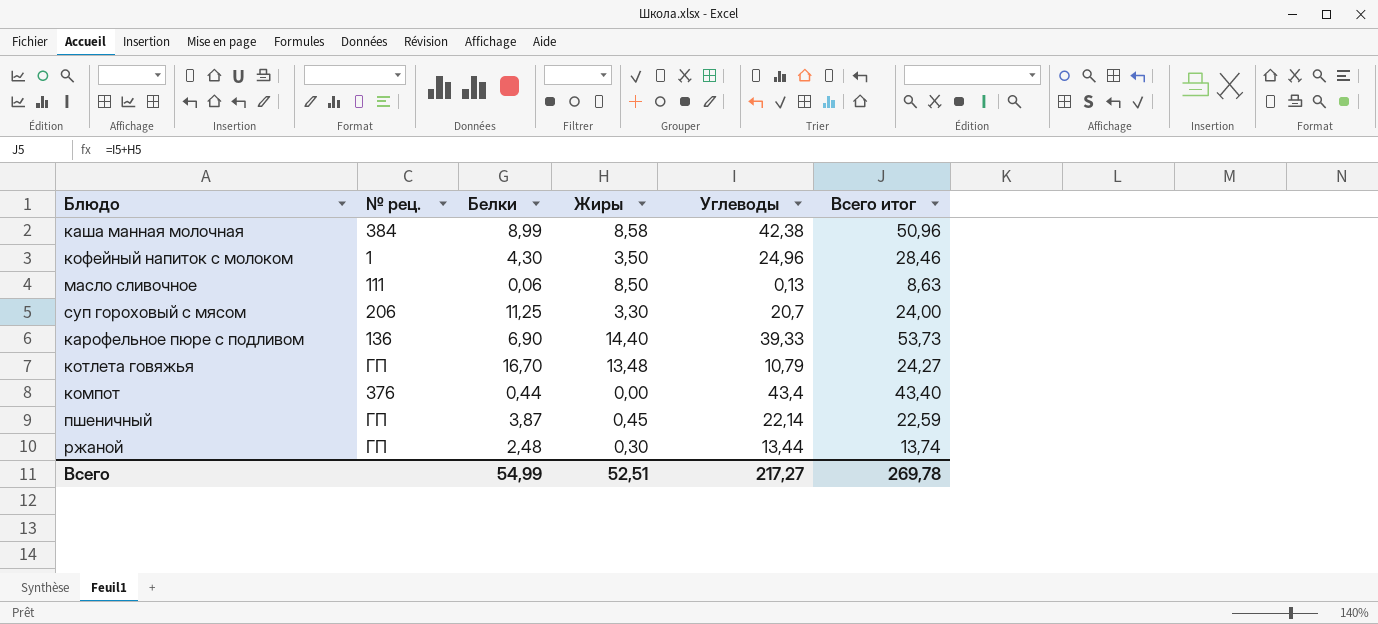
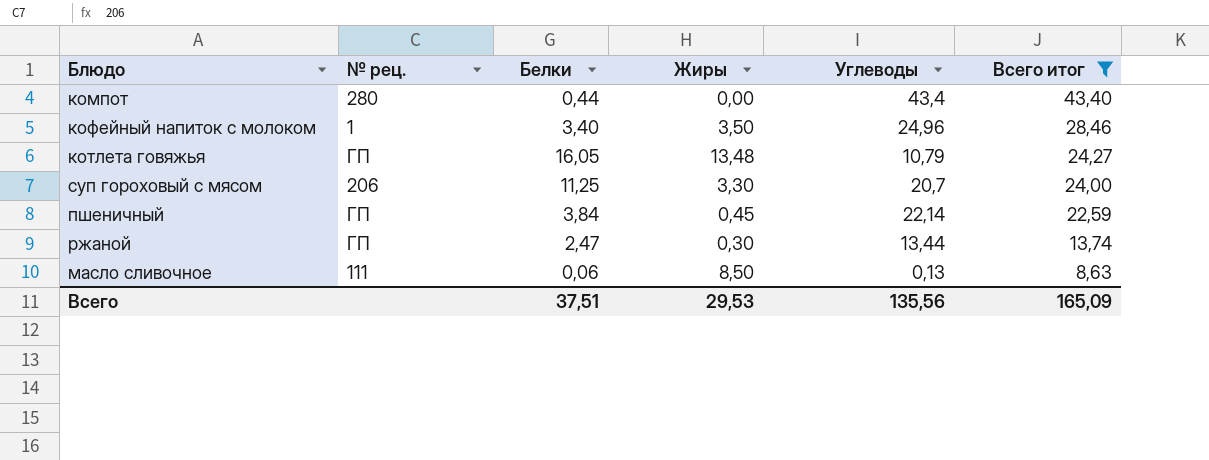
filter: none -> Всего итог <= 43,40
row order: none -> Всего итог descending
компот | № рец.: 376 -> 280
кофейный напиток с молоком | Белки: 4,30 -> 3,40
котлета говяжья | Белки: 16,70 -> 16,05
пшеничный | Белки: 3,87 -> 3,84
ржаной | Белки: 2,48 -> 2,47
Всего | Белки: 54,99 -> 37,51
Всего | Жиры: 52,51 -> 29,53
Всего | Углеводы: 217,27 -> 135,56
Всего | Всего итог: 269,78 -> 165,09

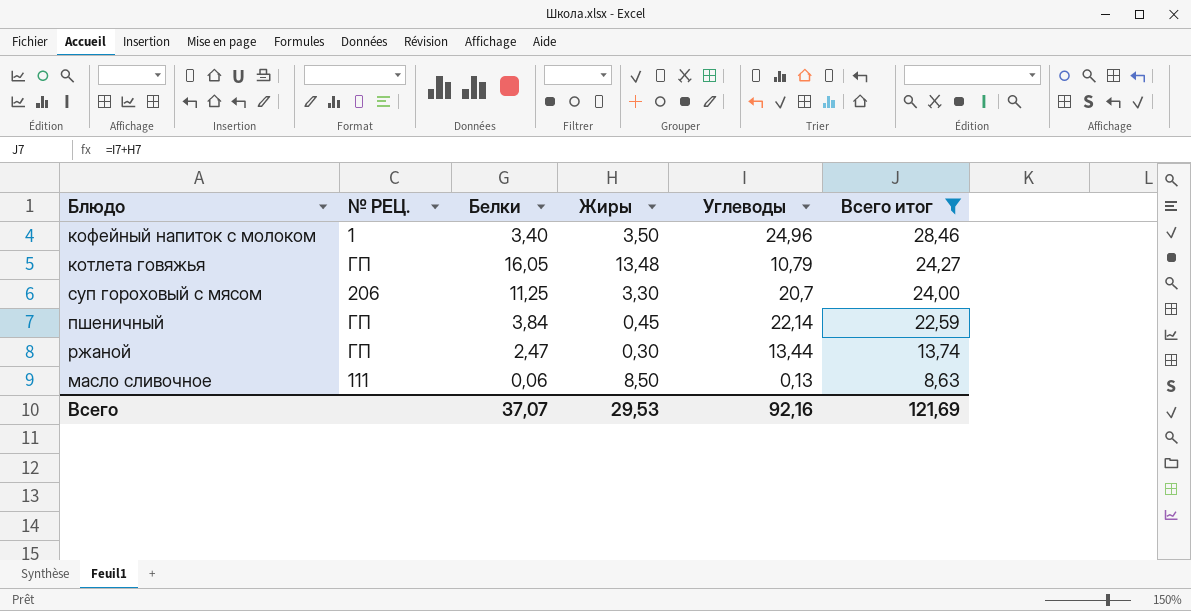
column name: № рец. -> № РЕЦ.
row компот: 280 | 0,44 | 0,00 | 43,4 | 43,40 -> none
Всего | Белки: 37,51 -> 37,07
Всего | Углеводы: 135,56 -> 92,16
Всего | Всего итог: 165,09 -> 121,69

